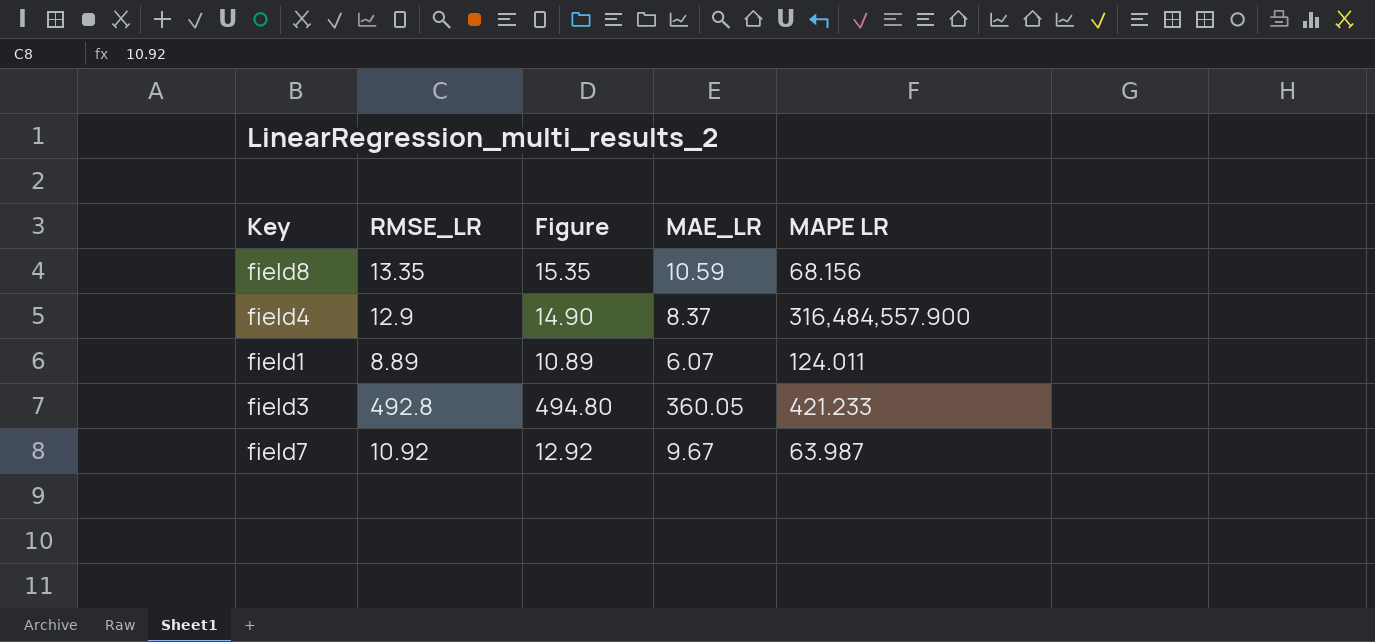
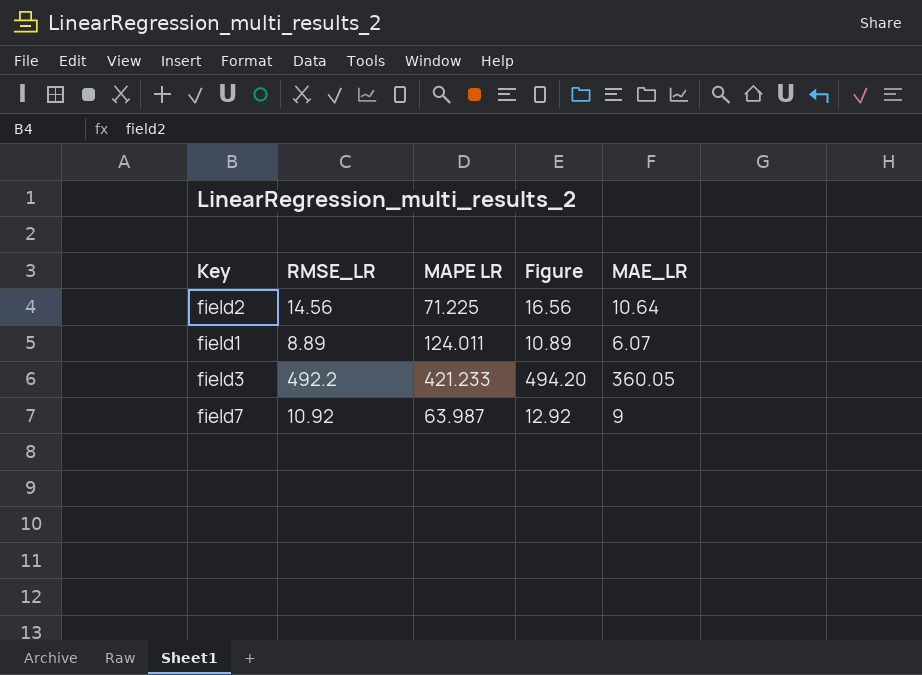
column MAPE LR | position: 5 -> 3
row field8: 13.35 | 15.35 | 10.59 | 68.156 -> none
row field4: 12.9 | 14.90 | 8.37 | 316,484,557.900 -> none
row field2: none -> 14.56 | 71.225 | 16.56 | 10.64
field3 | RMSE_LR: 492.8 -> 492.2
field3 | Figure: 494.80 -> 494.20
field7 | MAE_LR: 9.67 -> 9

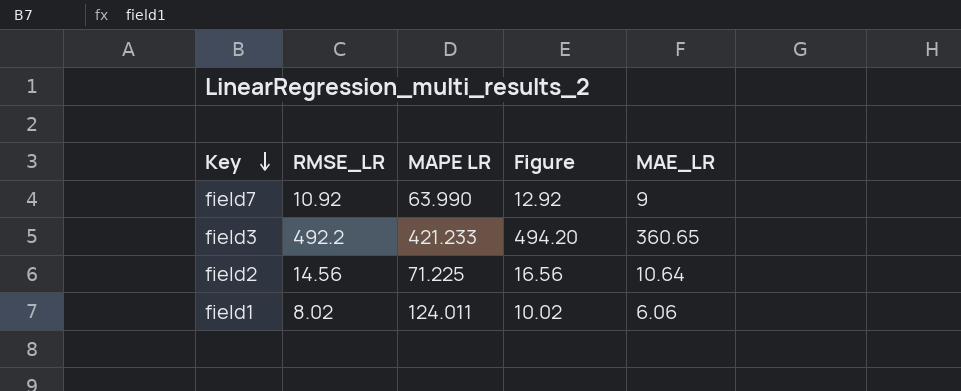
row order: none -> Key descending
field7 | MAPE LR: 63.987 -> 63.990
field3 | MAE_LR: 360.05 -> 360.65
field1 | RMSE_LR: 8.89 -> 8.02
field1 | Figure: 10.89 -> 10.02
field1 | MAE_LR: 6.07 -> 6.06

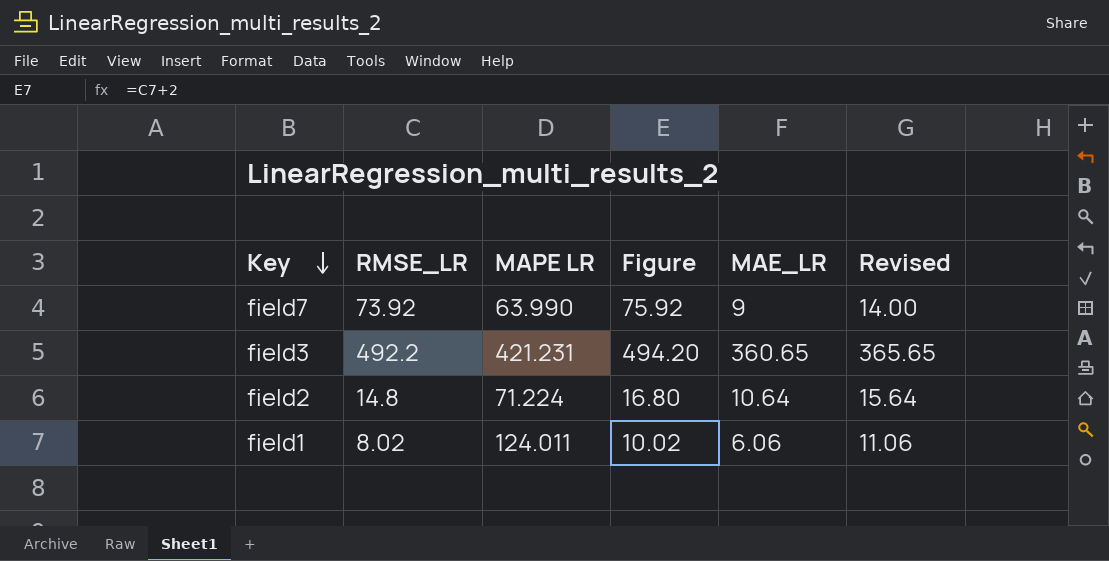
column Revised | formula: none -> [MAE_LR] + 5
field7 | RMSE_LR: 10.92 -> 73.92
field7 | Figure: 12.92 -> 75.92
field3 | MAPE LR: 421.233 -> 421.231
field2 | RMSE_LR: 14.56 -> 14.8
field2 | MAPE LR: 71.225 -> 71.224
field2 | Figure: 16.56 -> 16.80

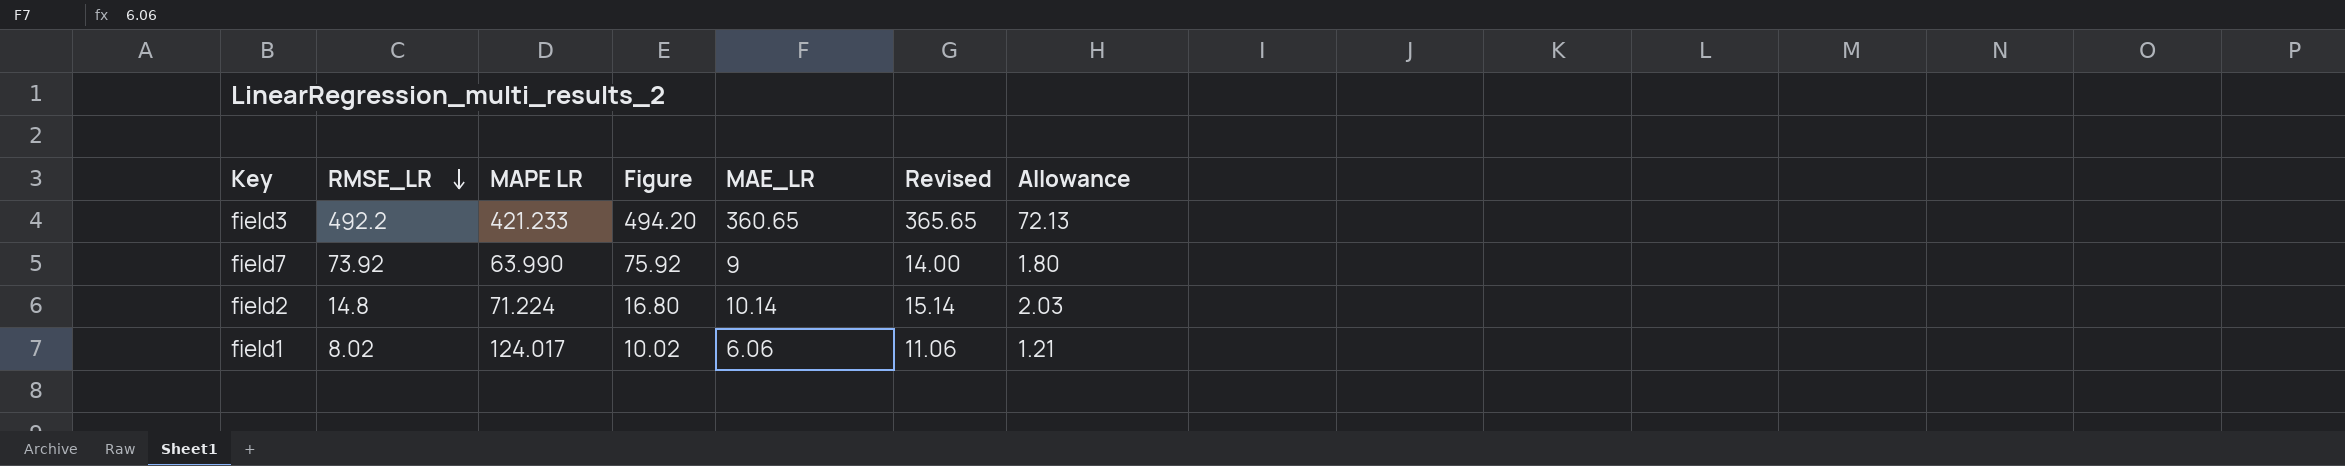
row order: Key descending -> RMSE_LR descending
column Allowance | formula: none -> [MAE_LR] * 0.2
field3 | MAPE LR: 421.231 -> 421.233
field2 | MAE_LR: 10.64 -> 10.14
field2 | Revised: 15.64 -> 15.14
field1 | MAPE LR: 124.011 -> 124.017

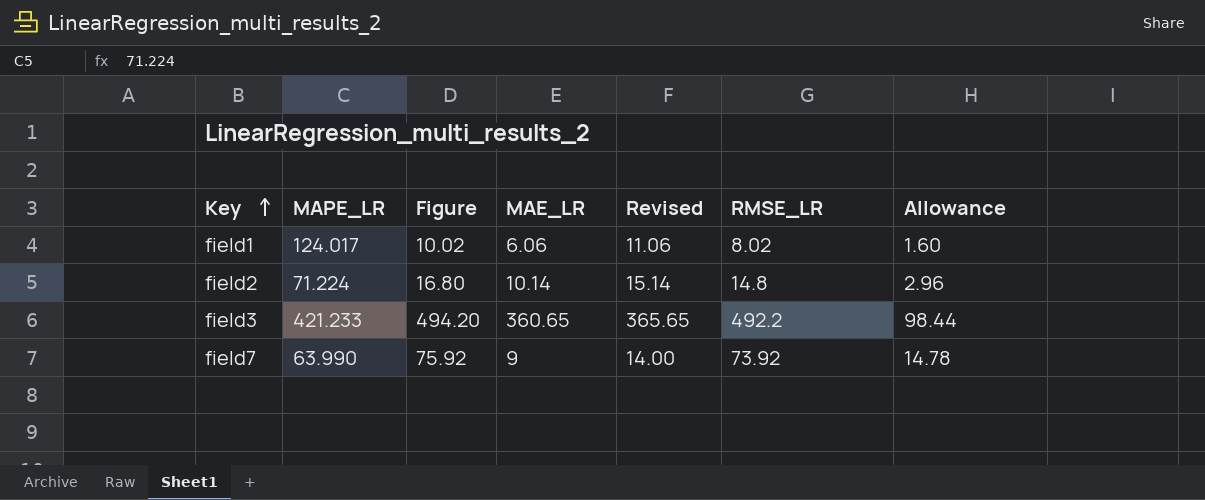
row order: RMSE_LR descending -> Key ascending
column name: MAPE LR -> MAPE_LR
column RMSE_LR | position: 2 -> 6
column Allowance | formula: [MAE_LR] * 0.2 -> [RMSE_LR] * 0.2

